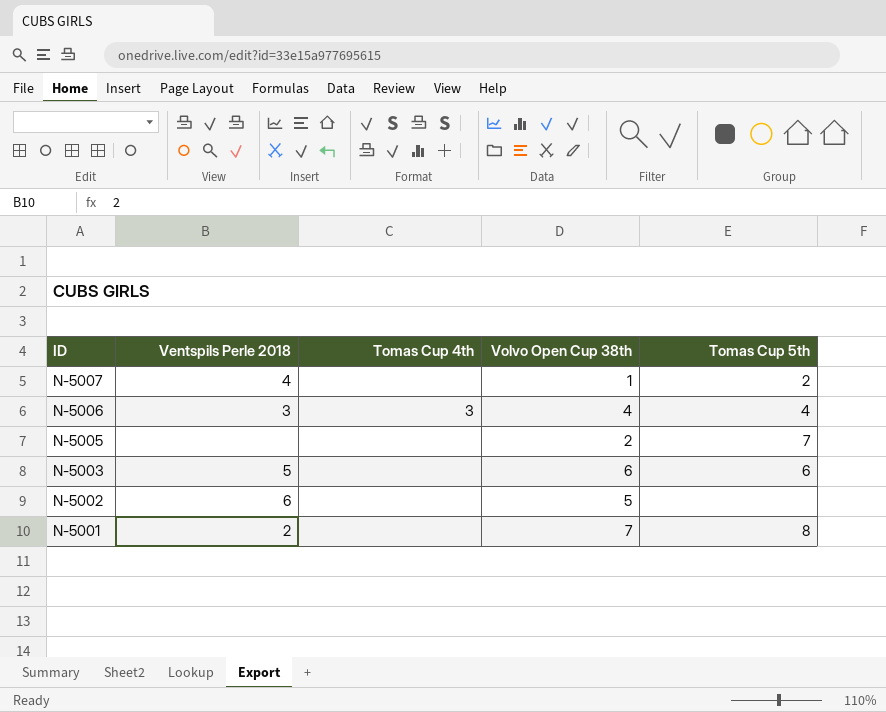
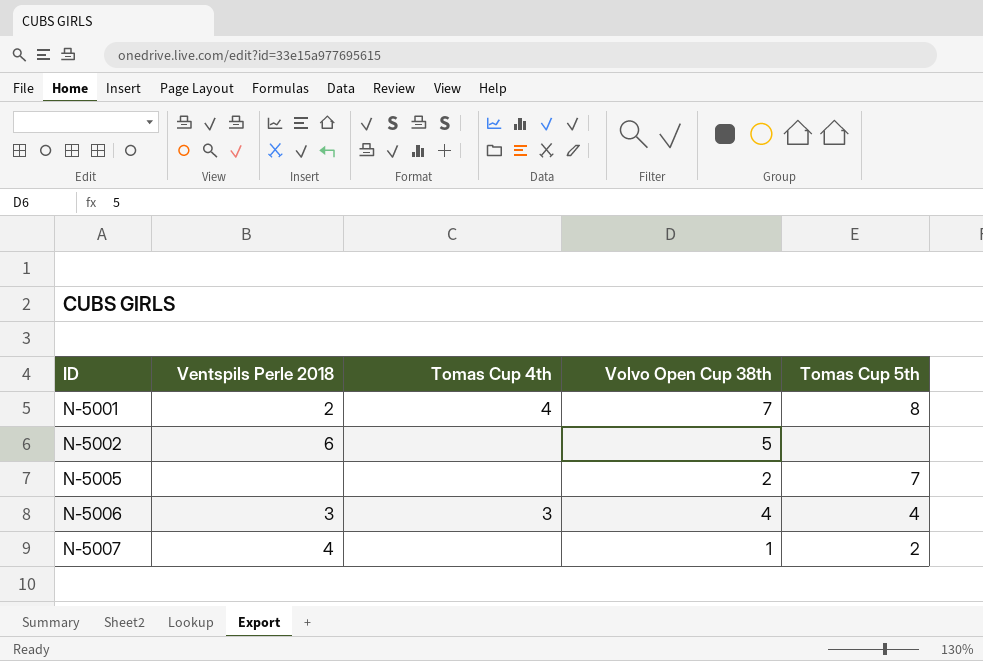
row order: ID descending -> ID ascending
row N-5003: 5 | none | 6 | 6 -> none
N-5001 | Tomas Cup 4th: none -> 4

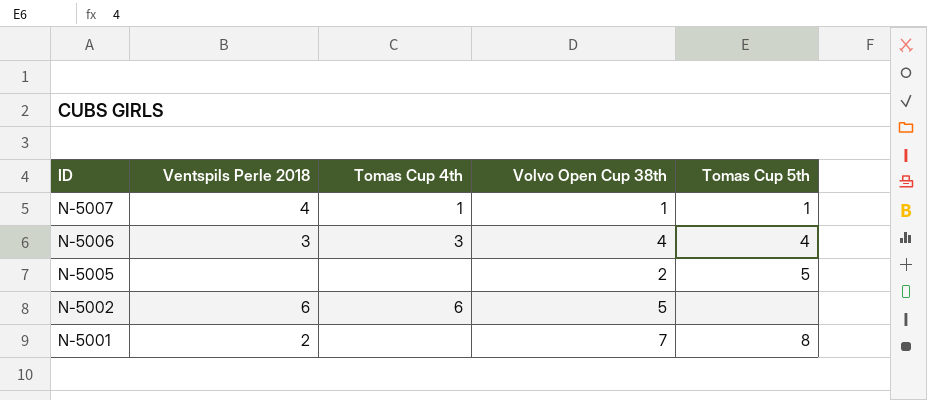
row order: ID ascending -> ID descending
N-5007 | Tomas Cup 4th: none -> 1
N-5007 | Tomas Cup 5th: 2 -> 1
N-5005 | Tomas Cup 5th: 7 -> 5
N-5002 | Tomas Cup 4th: none -> 6
N-5001 | Tomas Cup 4th: 4 -> none

